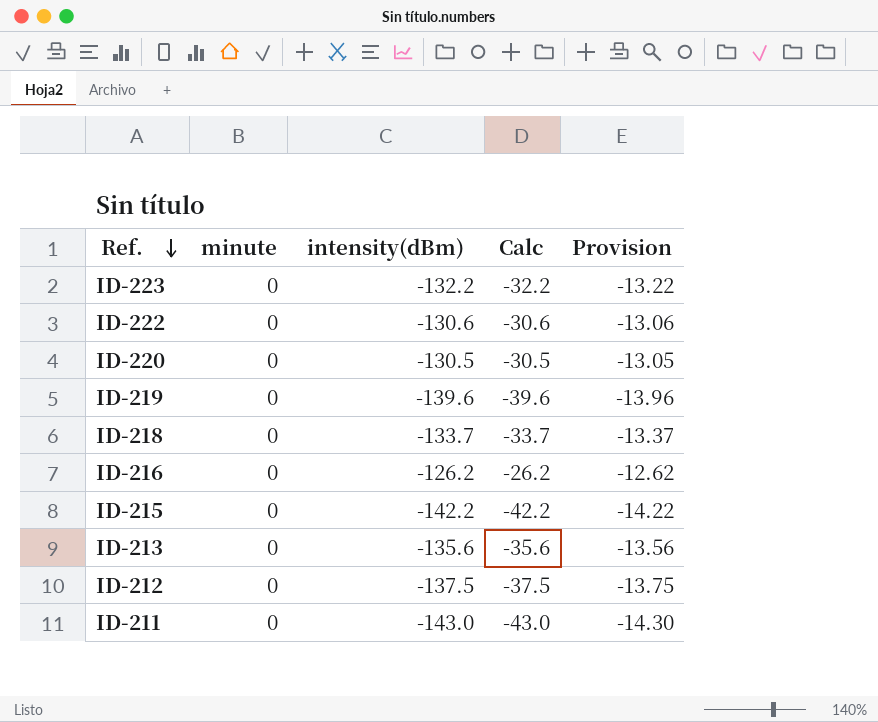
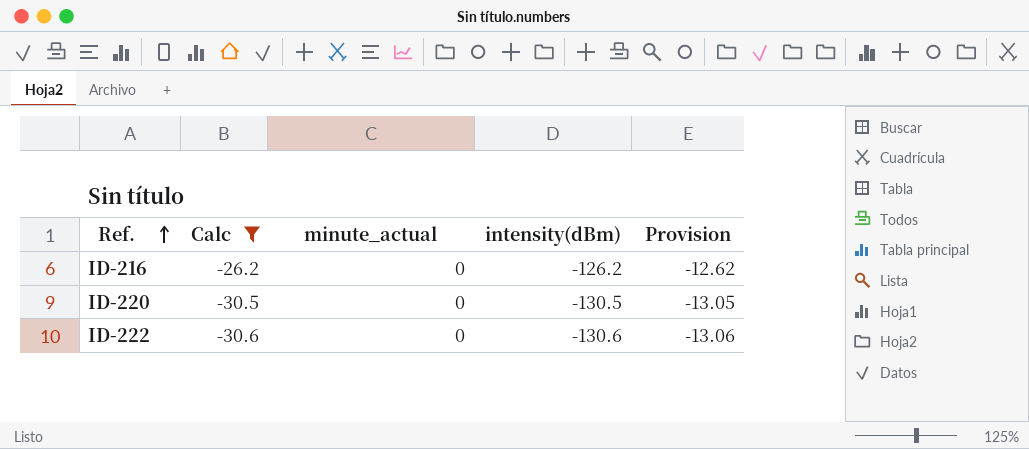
filter: none -> Calc >= -30.6
row order: Ref. descending -> Ref. ascending
column Calc | position: 4 -> 2
column name: minute -> minute_actual

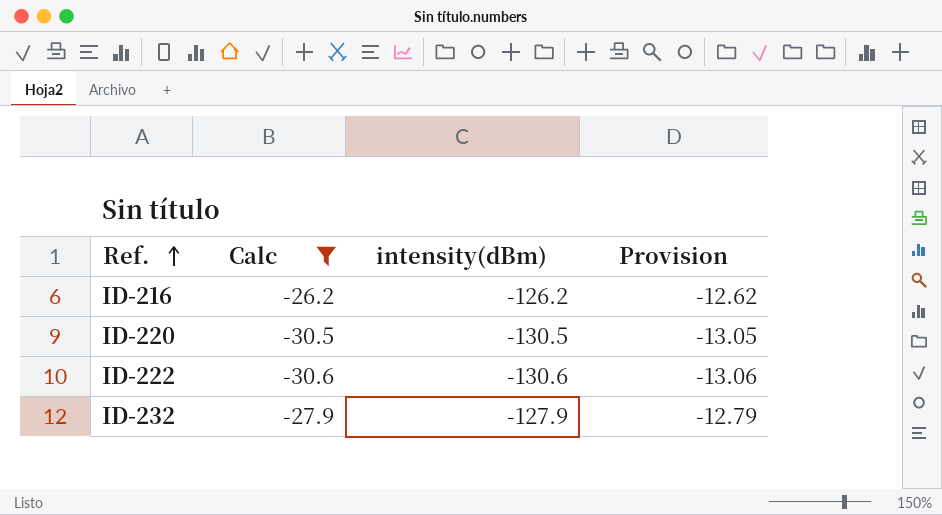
column minute_actual | position: 3 -> none
row ID-232: none -> -27.9 | -127.9 | -12.79

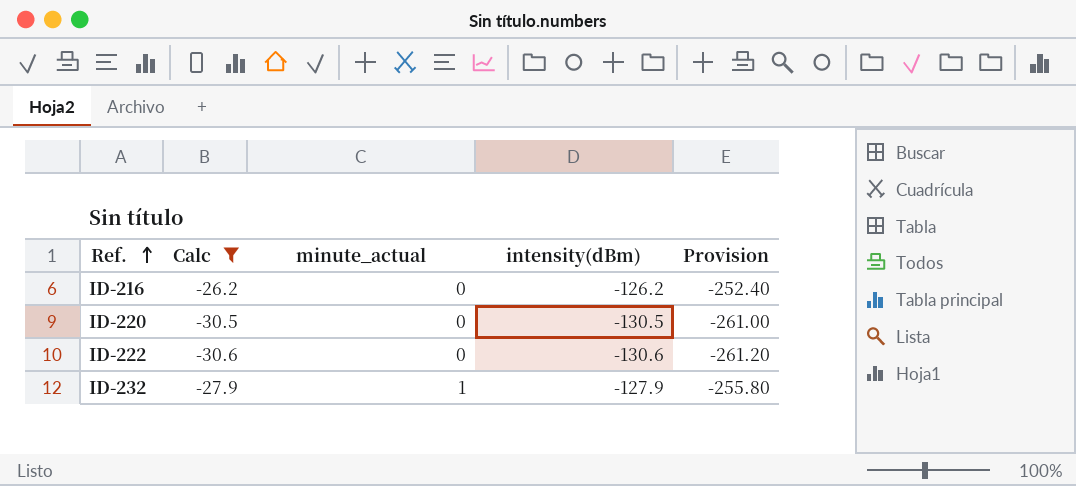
column minute_actual | position: none -> 3
column Provision | formula: [intensity(dBm)] * 0.1 -> [intensity(dBm)] * 2

